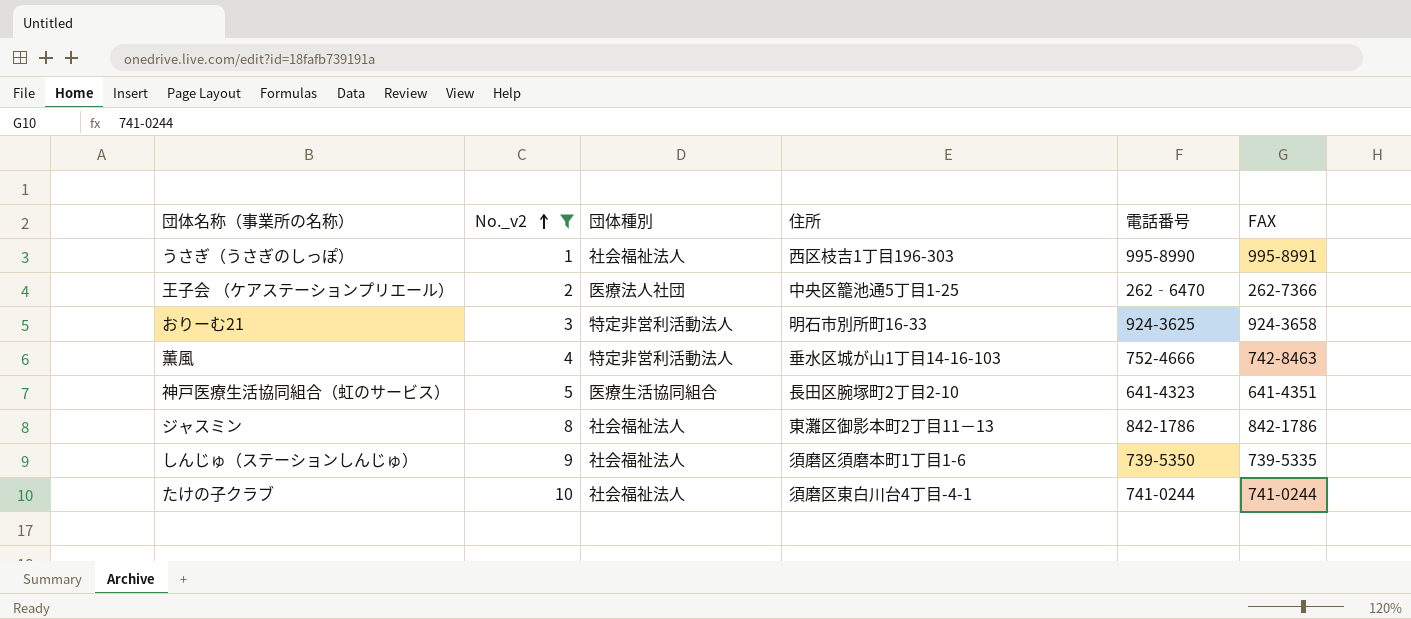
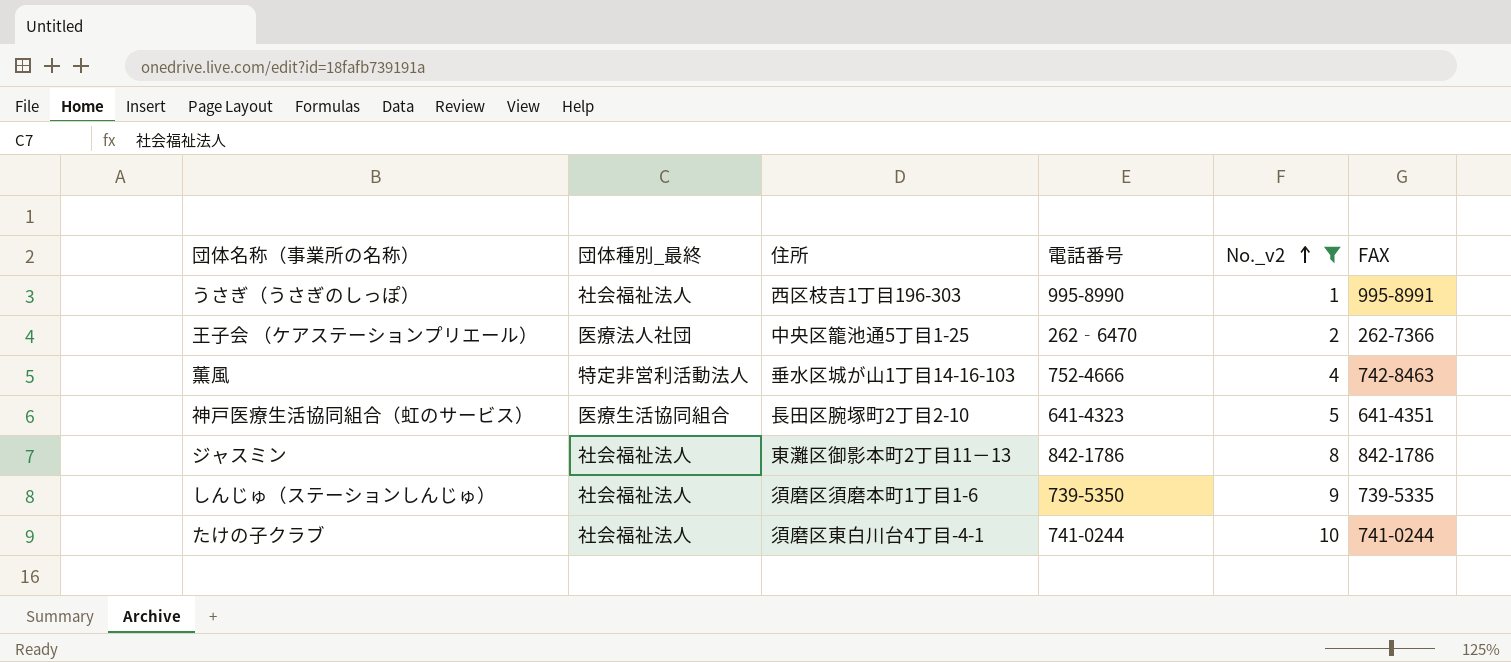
column name: 団体種別 -> 団体種別_最終
column No._v2 | position: 2 -> 5
row おりーむ21: 3 | 特定非営利活動法人 | 明石市別所町16-33 | 924-3625 | 924-3658 -> none

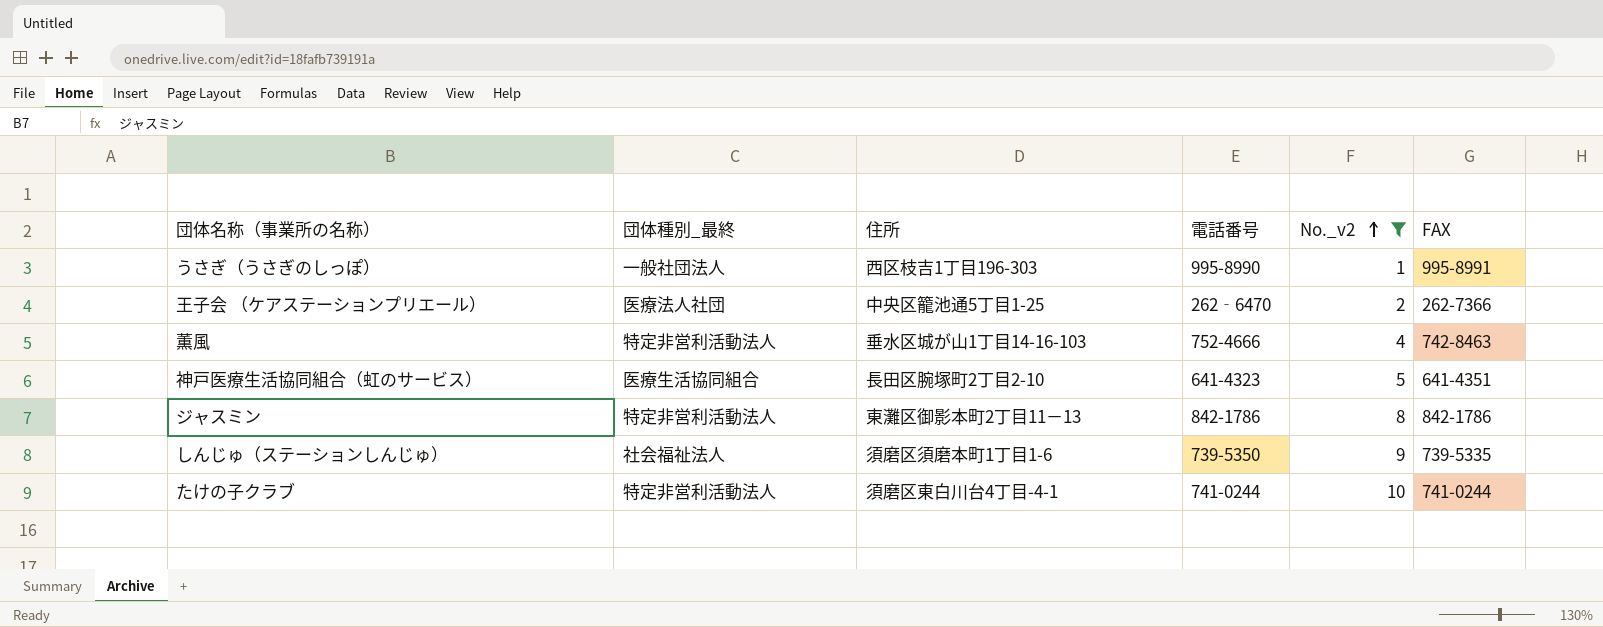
うさぎ（うさぎのしっぽ） | 団体種別_最終: 社会福祉法人 -> 一般社団法人
ジャスミン | 団体種別_最終: 社会福祉法人 -> 特定非営利活動法人
たけの子クラブ | 団体種別_最終: 社会福祉法人 -> 特定非営利活動法人

